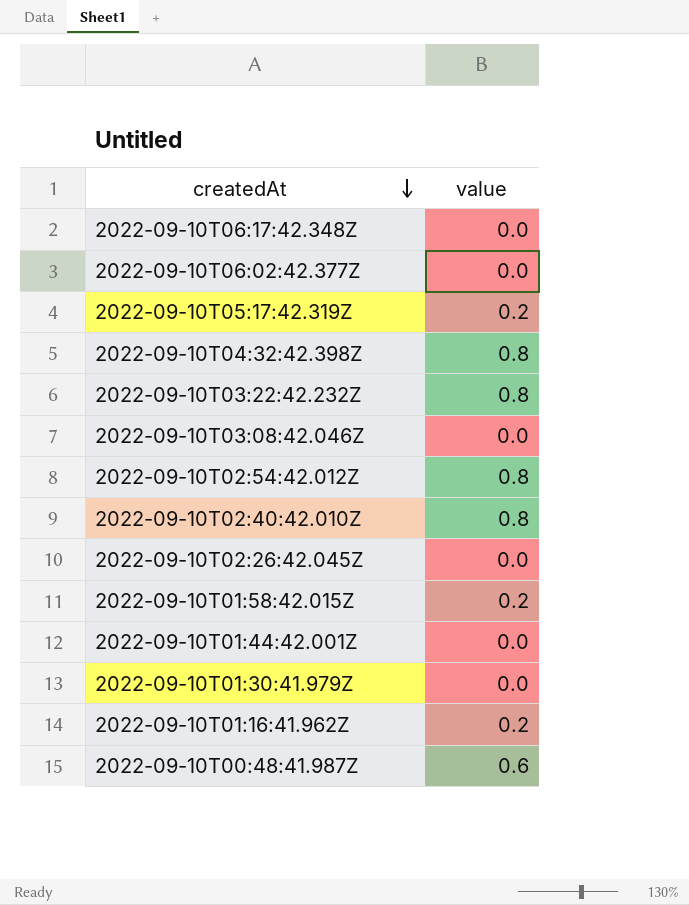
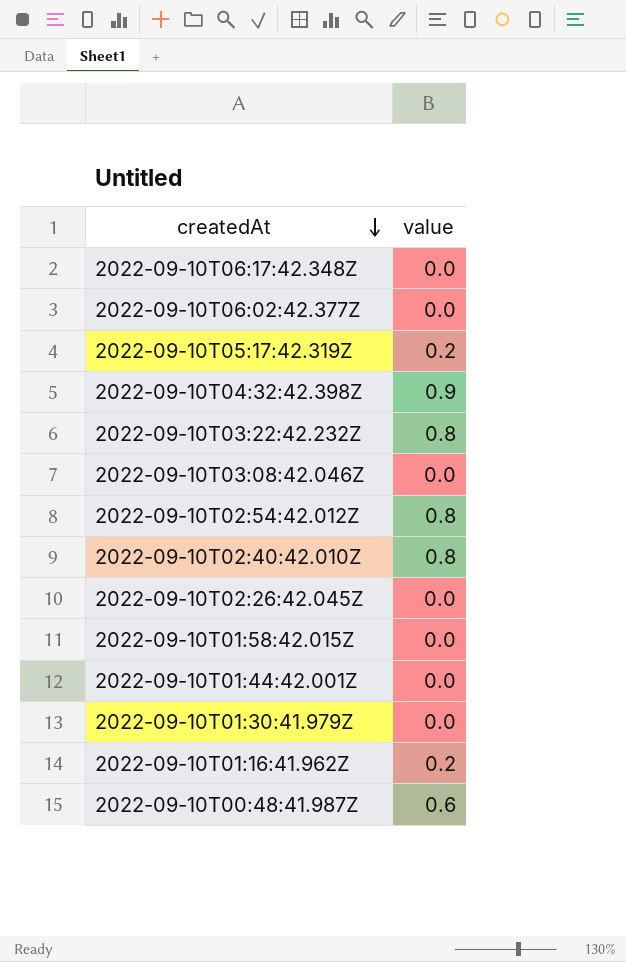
2022-09-10T04:32:42.398Z | value: 0.8 -> 0.9
2022-09-10T01:58:42.015Z | value: 0.2 -> 0.0

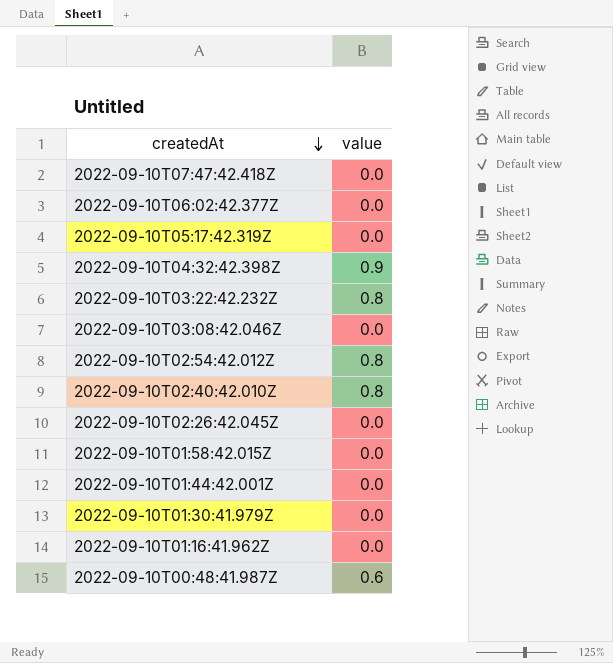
row 2022-09-10T06:17:42.348Z: 0.0 -> none
row 2022-09-10T07:47:42.418Z: none -> 0.0
2022-09-10T05:17:42.319Z | value: 0.2 -> 0.0
2022-09-10T01:16:41.962Z | value: 0.2 -> 0.0

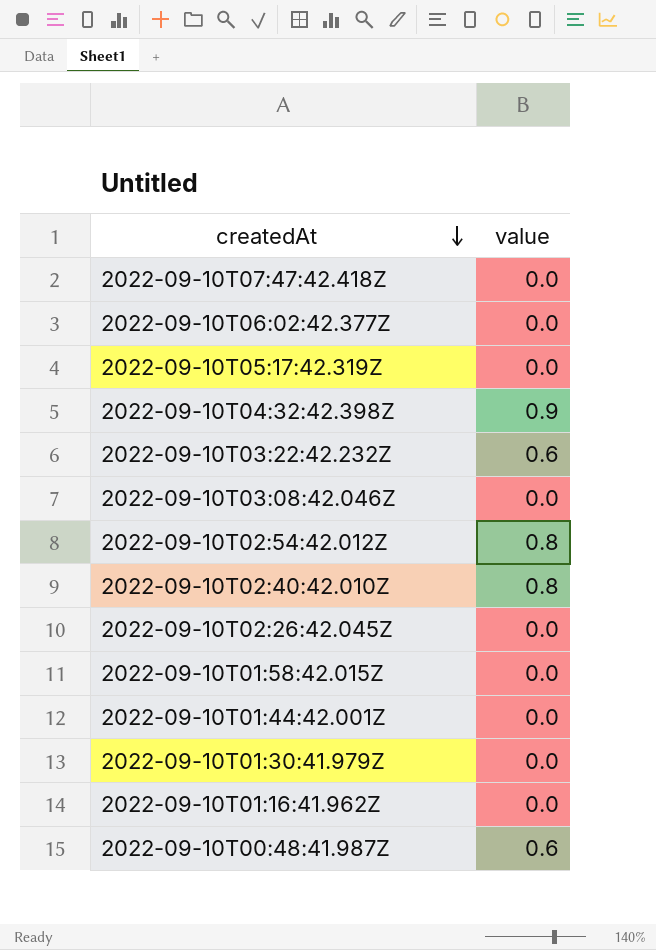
2022-09-10T03:22:42.232Z | value: 0.8 -> 0.6

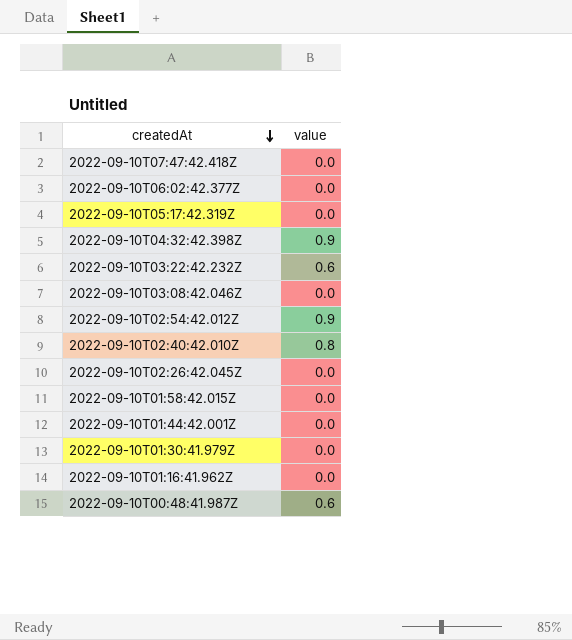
2022-09-10T02:54:42.012Z | value: 0.8 -> 0.9

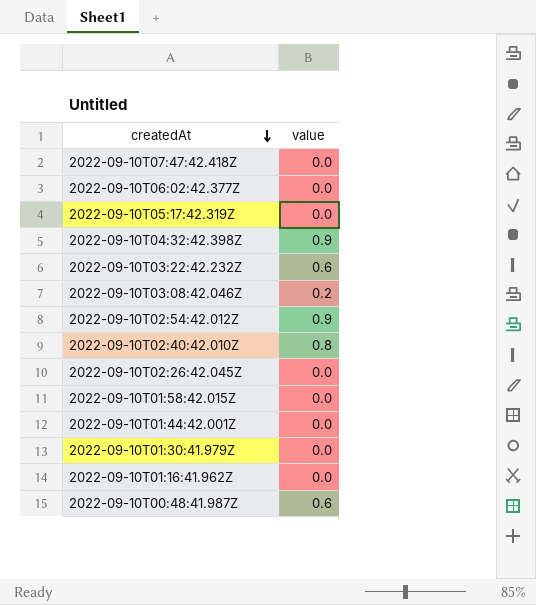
2022-09-10T03:08:42.046Z | value: 0.0 -> 0.2

